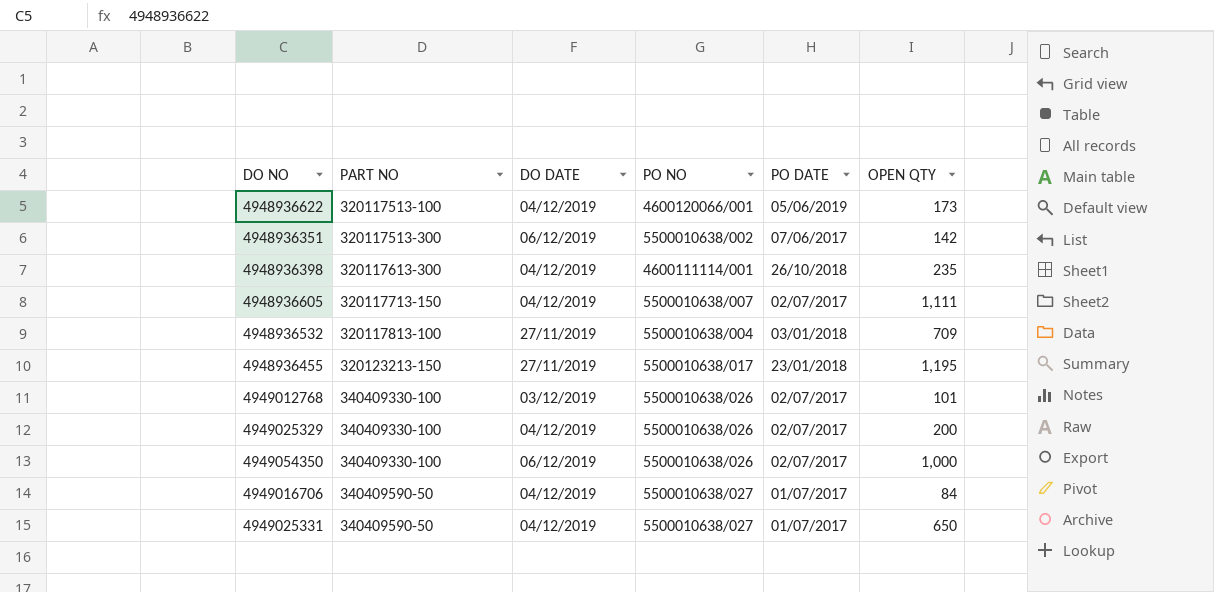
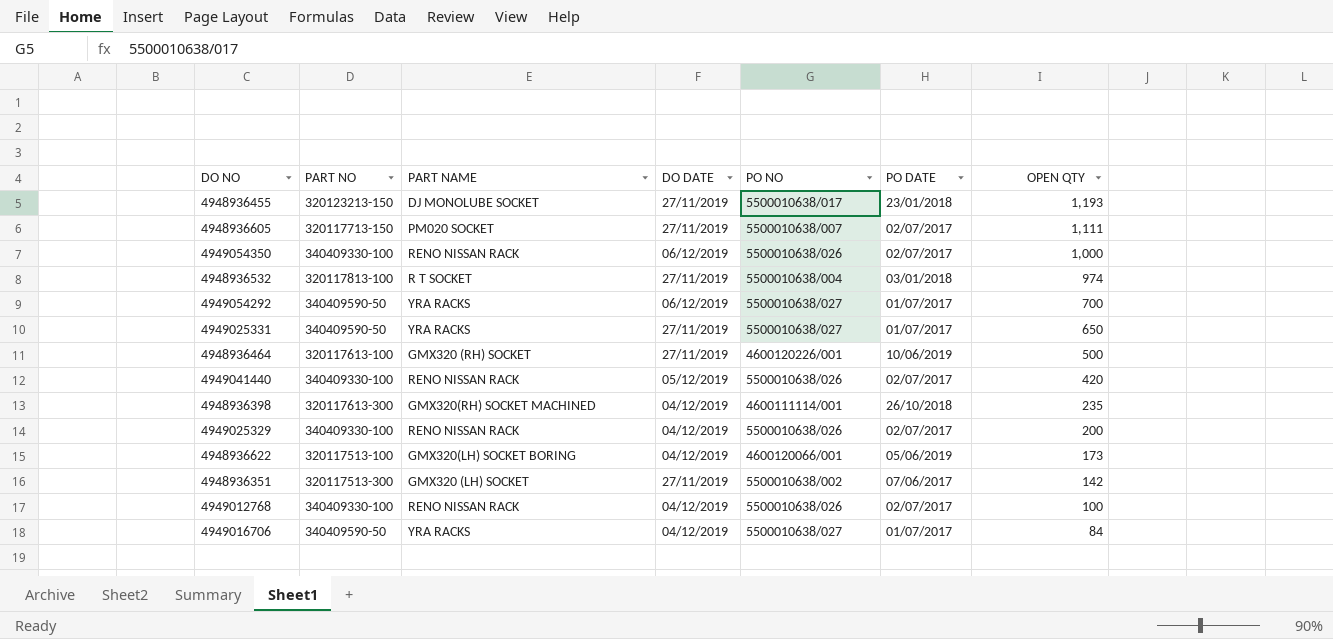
row order: PART NO ascending -> OPEN QTY descending
column PART NAME | position: none -> 3
4948936455 | OPEN QTY: 1,195 -> 1,193
4948936605 | DO DATE: 04/12/2019 -> 27/11/2019
4948936532 | OPEN QTY: 709 -> 974
row 4949054292: none -> 340409590-50 | YRA RACKS | 06/12/2019 | 5500010638/027 | 01/07/2017 | 700
4949025331 | DO DATE: 04/12/2019 -> 27/11/2019
row 4948936464: none -> 320117613-100 | GMX320 (RH) SOCKET | 27/11/2019 | 4600120226/001 | 10/06/2019 | 500
row 4949041440: none -> 340409330-100 | RENO NISSAN RACK | 05/12/2019 | 5500010638/026 | 02/07/2017 | 420
4948936351 | DO DATE: 06/12/2019 -> 27/11/2019
4949012768 | DO DATE: 03/12/2019 -> 04/12/2019
4949012768 | OPEN QTY: 101 -> 100

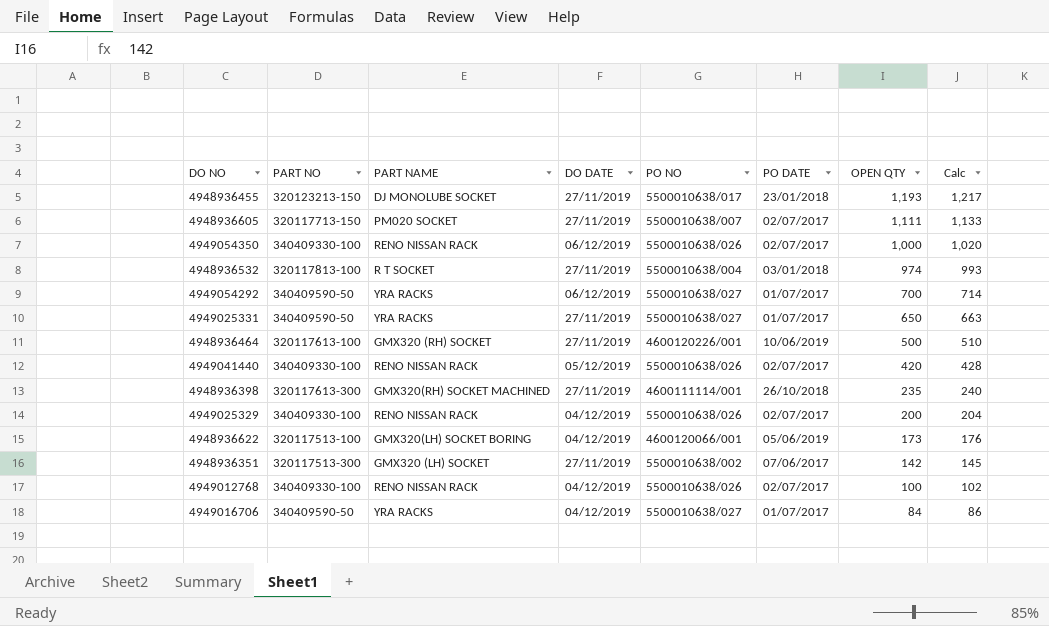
column Calc | formula: none -> [OPEN QTY] * 1.02
4948936398 | DO DATE: 04/12/2019 -> 27/11/2019

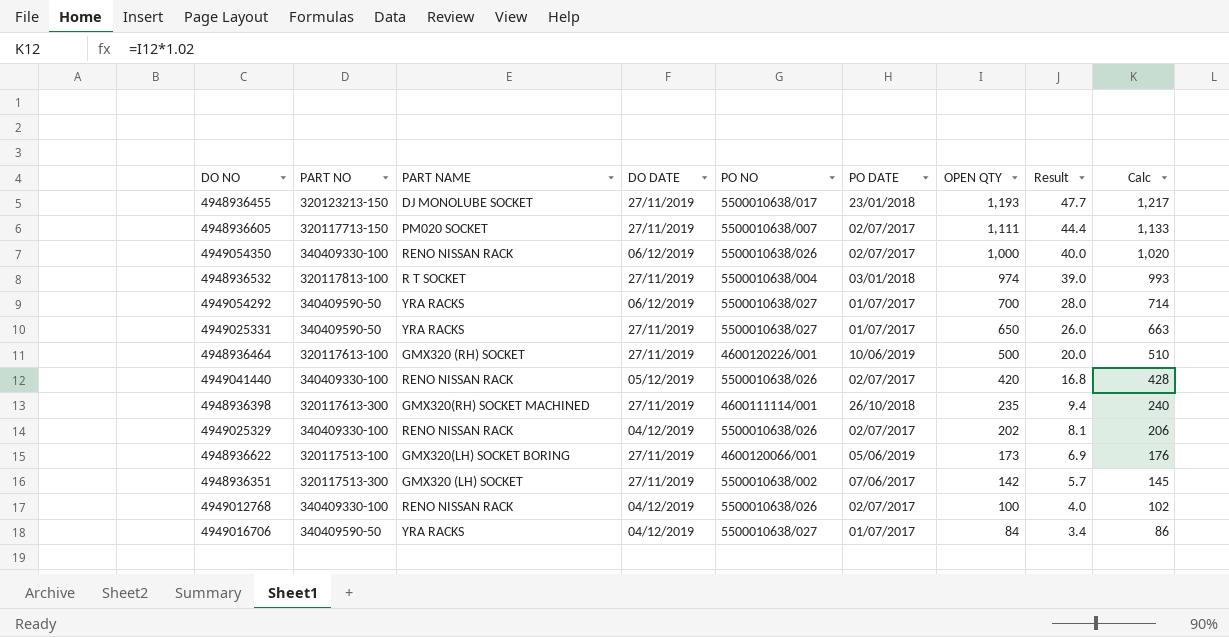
column Result | formula: none -> [OPEN QTY] * 0.04
4949025329 | OPEN QTY: 200 -> 202
4949025329 | Calc: 204 -> 206
4948936622 | DO DATE: 04/12/2019 -> 27/11/2019

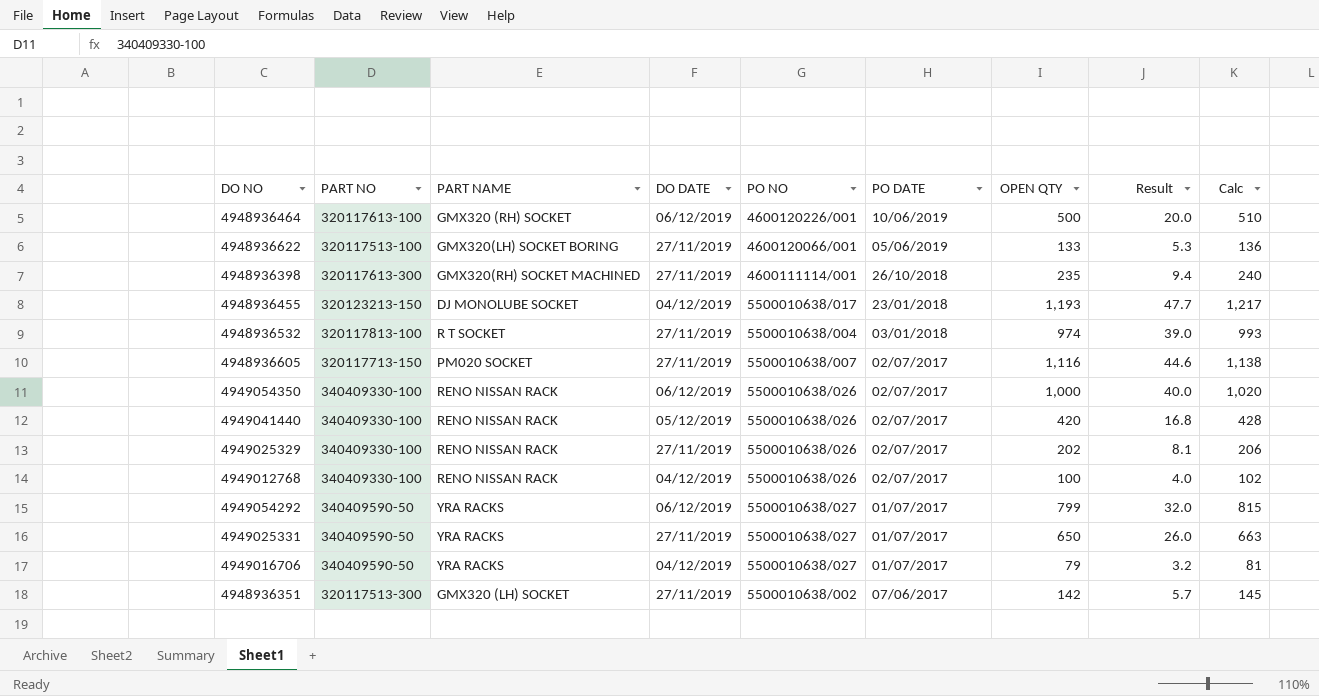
row order: OPEN QTY descending -> PO DATE descending
4948936464 | DO DATE: 27/11/2019 -> 06/12/2019
4948936622 | OPEN QTY: 173 -> 133
4948936622 | Result: 6.9 -> 5.3
4948936622 | Calc: 176 -> 136
4948936455 | DO DATE: 27/11/2019 -> 04/12/2019
4948936605 | OPEN QTY: 1,111 -> 1,116
4948936605 | Result: 44.4 -> 44.6
4948936605 | Calc: 1,133 -> 1,138
4949025329 | DO DATE: 04/12/2019 -> 27/11/2019
4949054292 | OPEN QTY: 700 -> 799
4949054292 | Result: 28.0 -> 32.0
4949054292 | Calc: 714 -> 815
4949016706 | OPEN QTY: 84 -> 79
4949016706 | Result: 3.4 -> 3.2
4949016706 | Calc: 86 -> 81

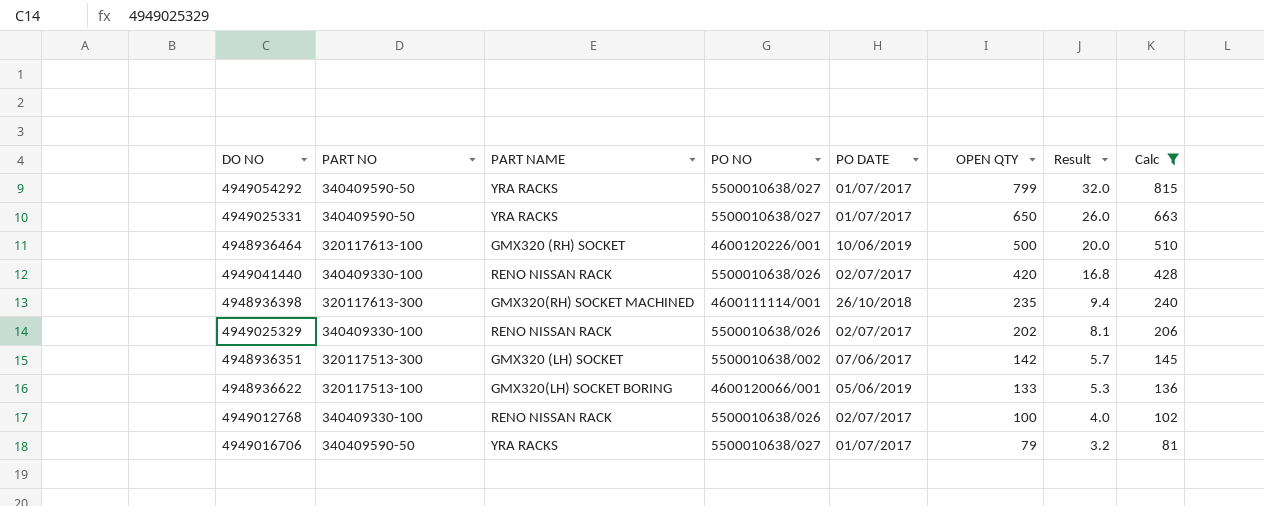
filter: none -> Calc <= 815
row order: PO DATE descending -> OPEN QTY descending
column DO DATE | position: 4 -> none

